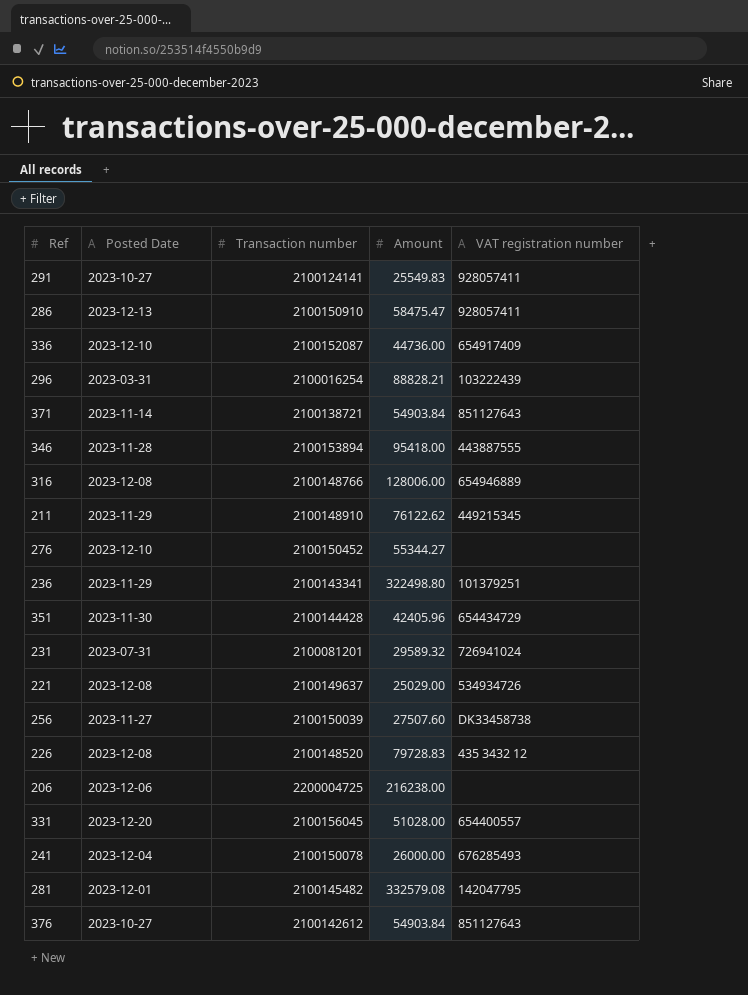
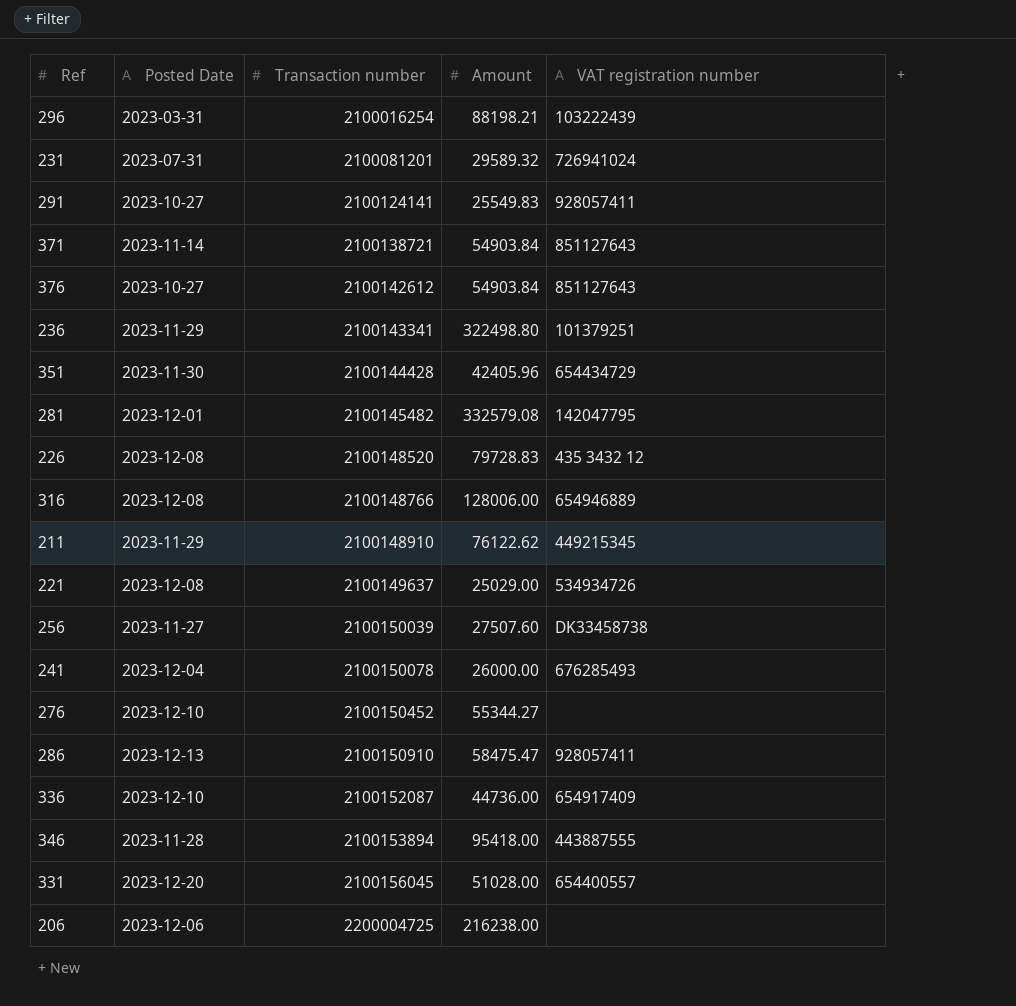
row order: none -> Transaction number ascending
296 | Amount: 88828.21 -> 88198.21

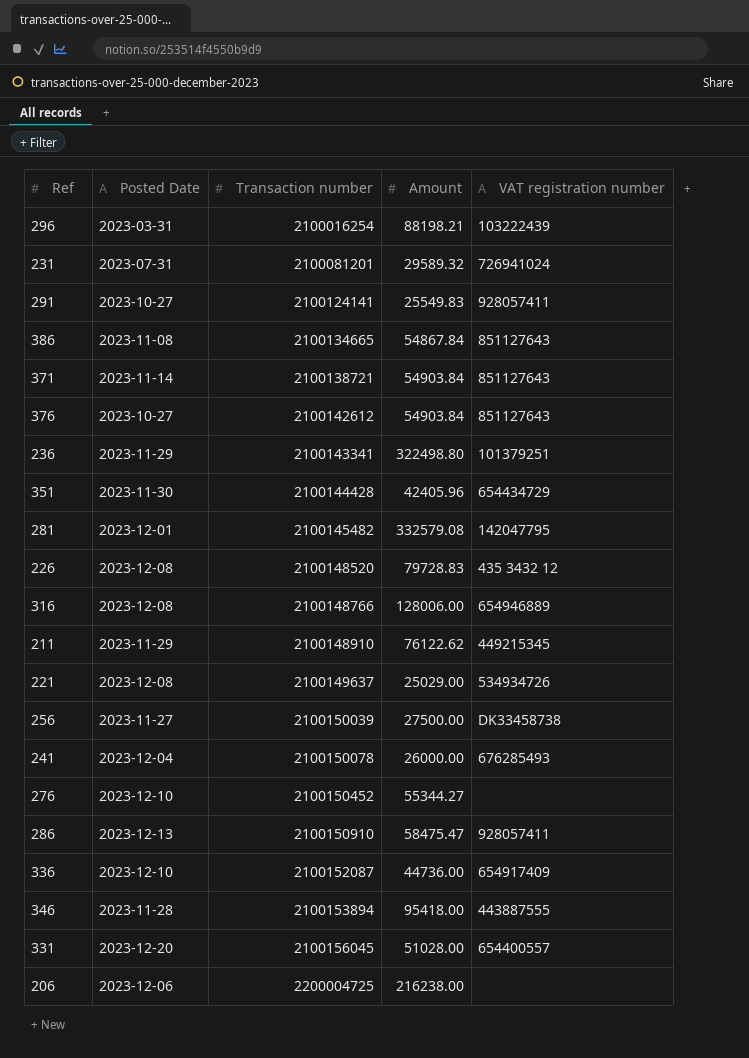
row 386: none -> 2023-11-08 | 2100134665 | 54867.84 | 851127643
256 | Amount: 27507.60 -> 27500.00

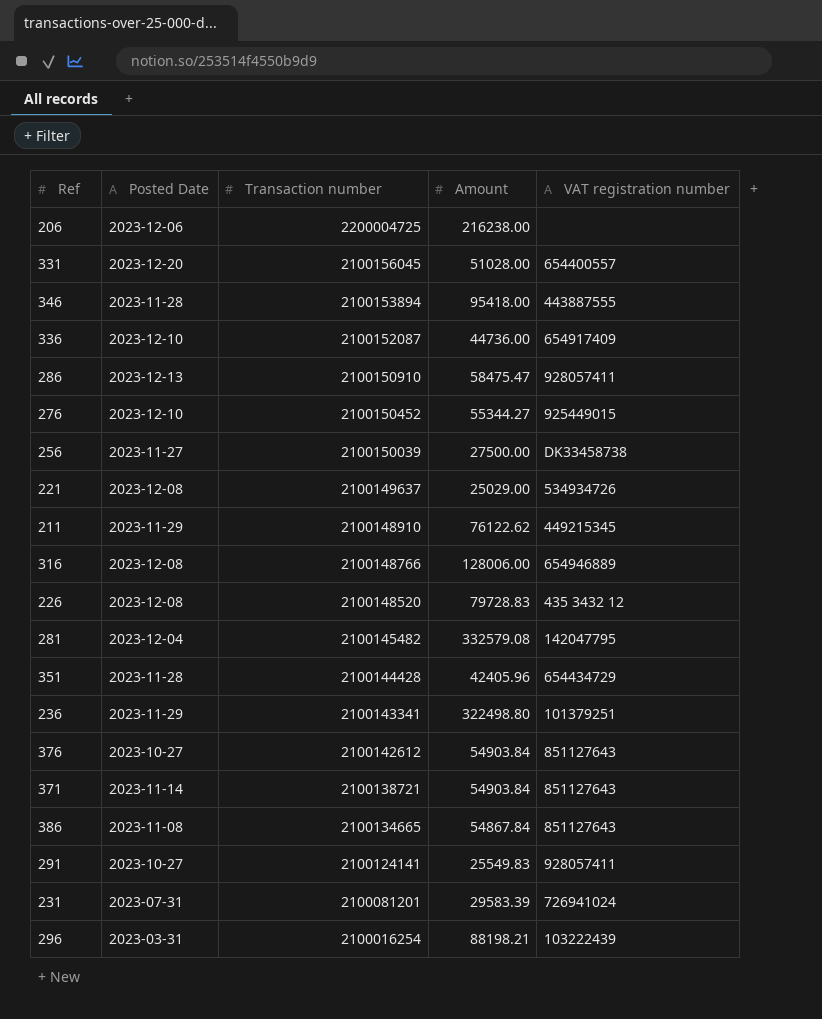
row order: Transaction number ascending -> Transaction number descending
row 241: 2023-12-04 | 2100150078 | 26000.00 | 676285493 -> none
276 | VAT registration number: none -> 925449015
281 | Posted Date: 2023-12-01 -> 2023-12-04
351 | Posted Date: 2023-11-30 -> 2023-11-28
231 | Amount: 29589.32 -> 29583.39

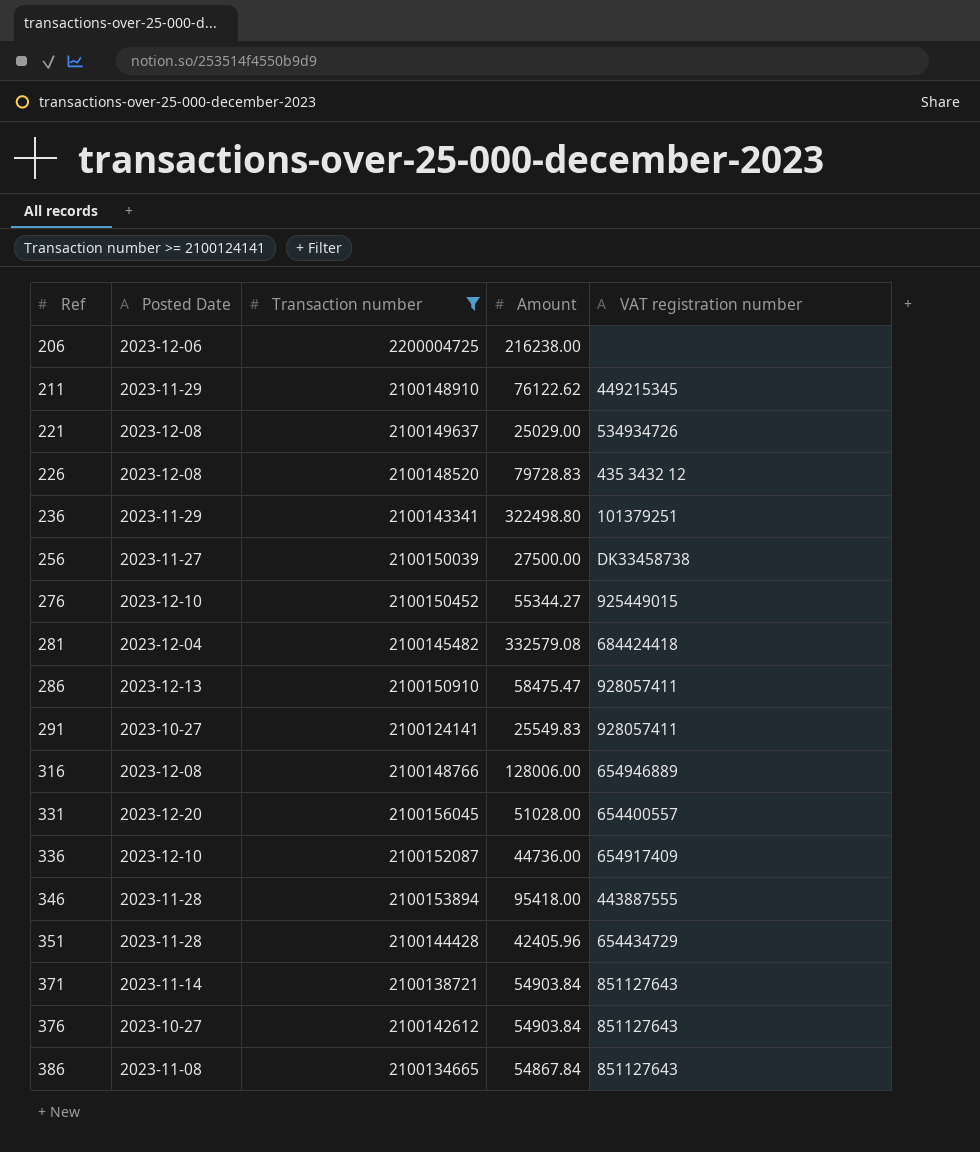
filter: none -> Transaction number >= 2100124141
row order: Transaction number descending -> Ref ascending
281 | VAT registration number: 142047795 -> 684424418

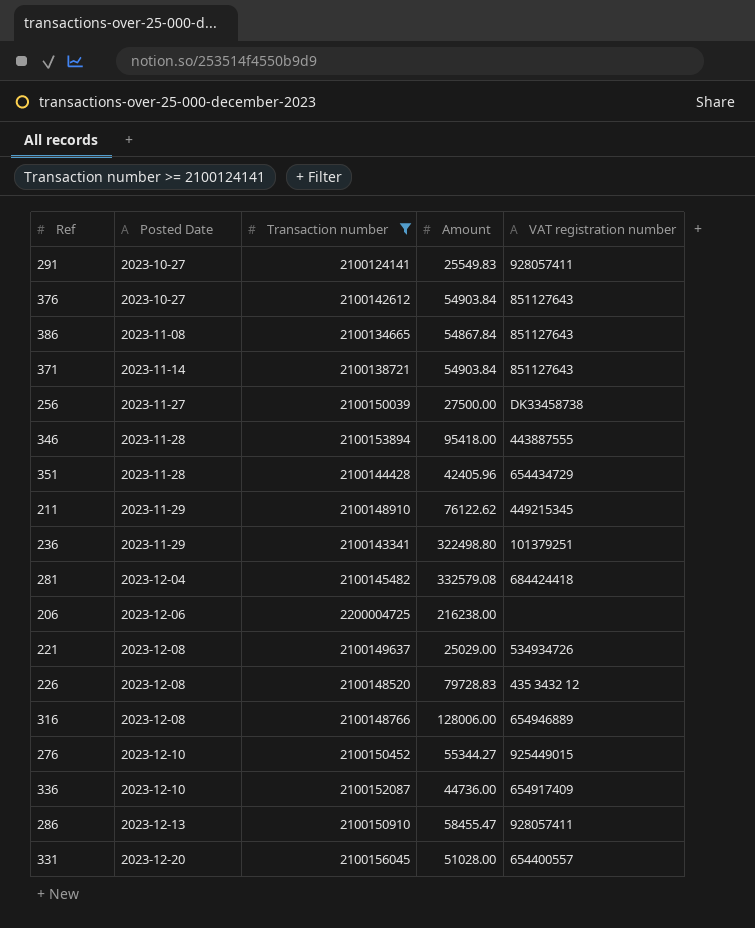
row order: Ref ascending -> Posted Date ascending
286 | Amount: 58475.47 -> 58455.47

